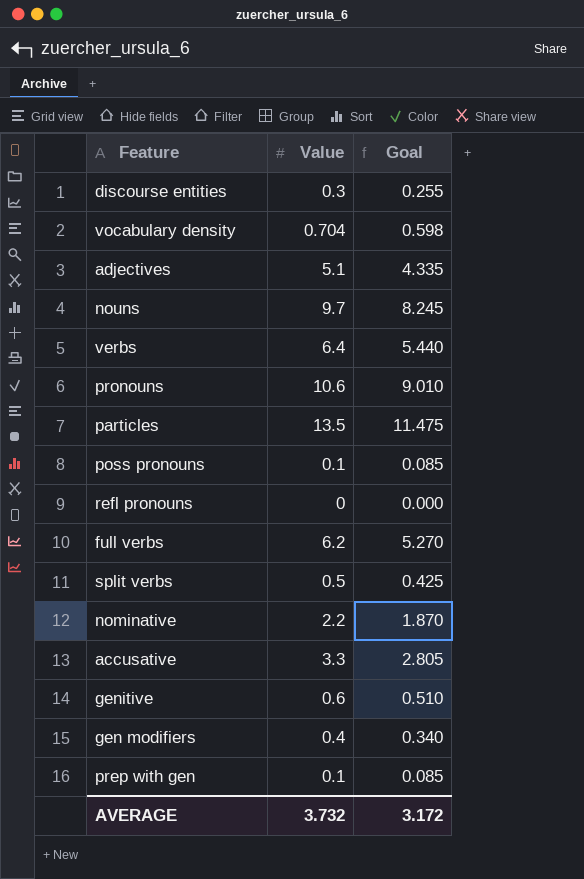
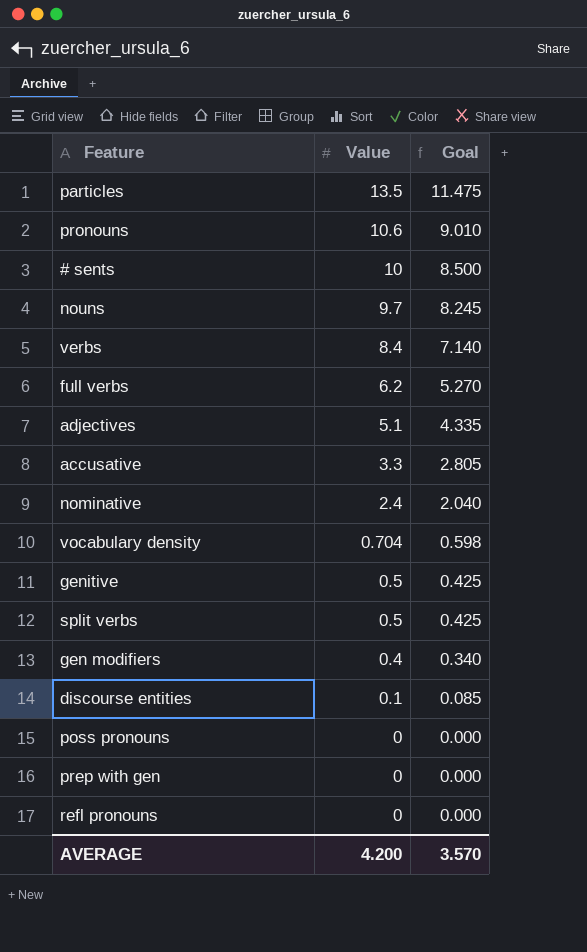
row order: none -> Value descending
row # sents: none -> 10 | 8.500
verbs | Value: 6.4 -> 8.4
verbs | Goal: 5.440 -> 7.140
nominative | Value: 2.2 -> 2.4
nominative | Goal: 1.870 -> 2.040
genitive | Value: 0.6 -> 0.5
genitive | Goal: 0.510 -> 0.425
discourse entities | Value: 0.3 -> 0.1
discourse entities | Goal: 0.255 -> 0.085
poss pronouns | Value: 0.1 -> 0
poss pronouns | Goal: 0.085 -> 0.000
prep with gen | Value: 0.1 -> 0
prep with gen | Goal: 0.085 -> 0.000
AVERAGE | Value: 3.732 -> 4.200
AVERAGE | Goal: 3.172 -> 3.570

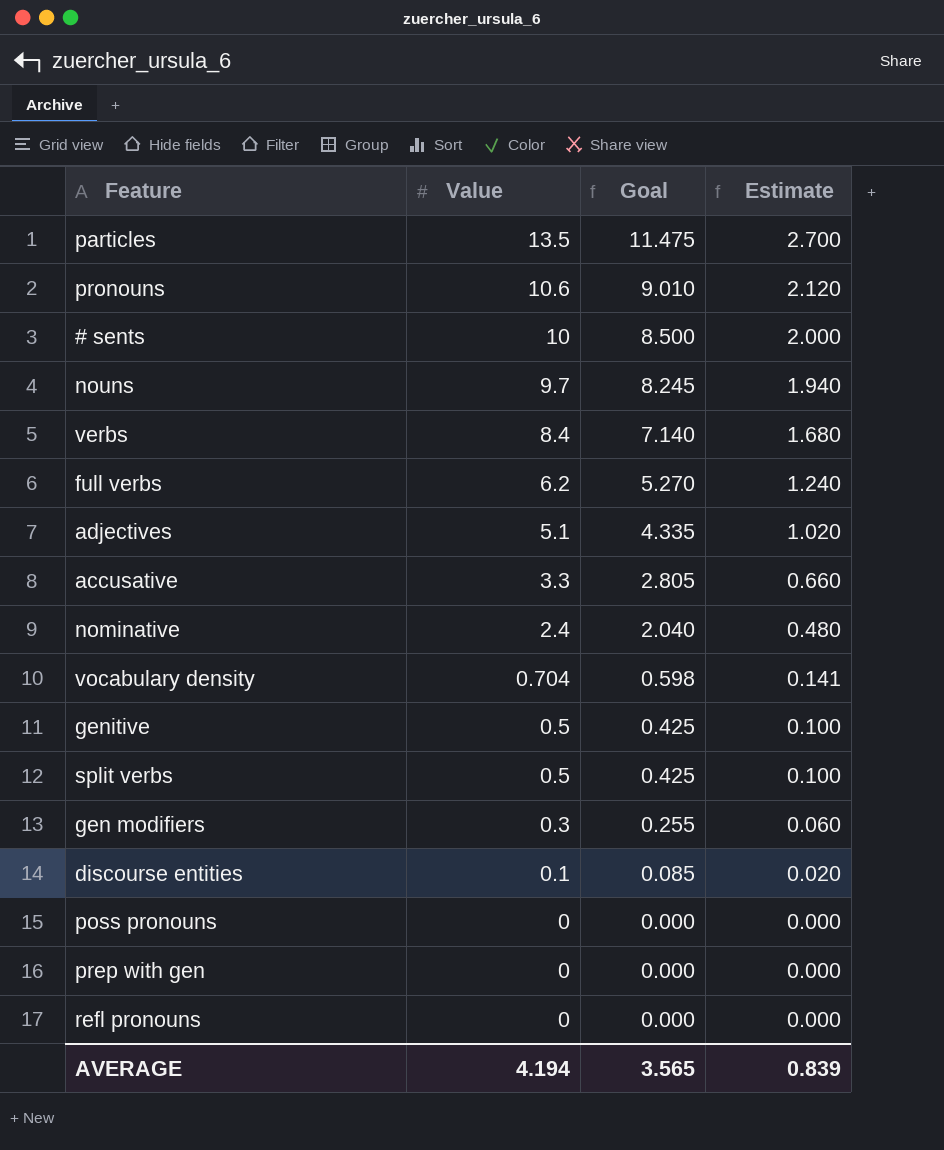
column Estimate | formula: none -> [Value] * 0.2
gen modifiers | Value: 0.4 -> 0.3
gen modifiers | Goal: 0.340 -> 0.255
AVERAGE | Value: 4.200 -> 4.194
AVERAGE | Goal: 3.570 -> 3.565

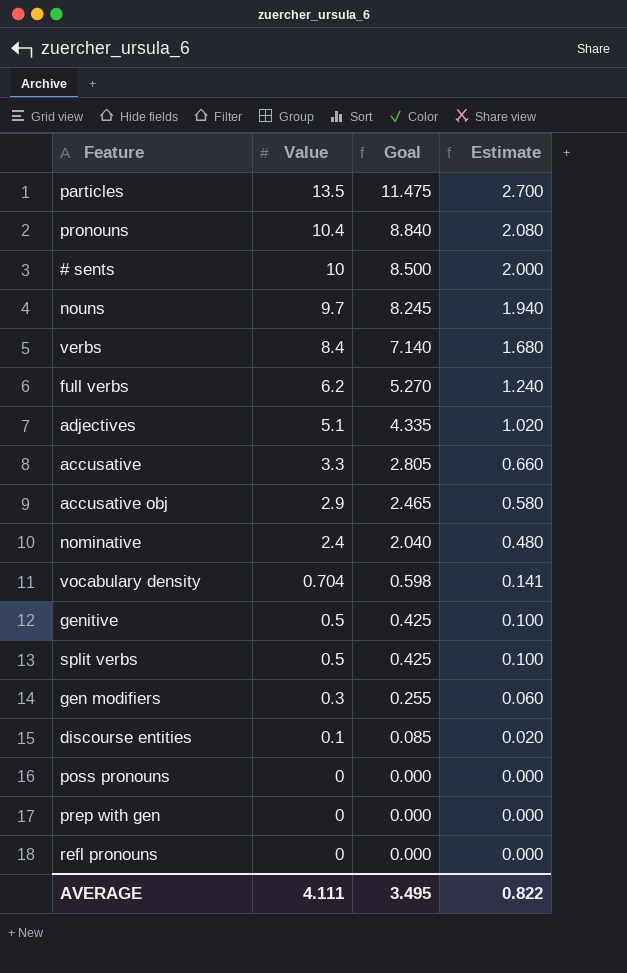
pronouns | Value: 10.6 -> 10.4
pronouns | Goal: 9.010 -> 8.840
pronouns | Estimate: 2.120 -> 2.080
row accusative obj: none -> 2.9 | 2.465 | 0.580
AVERAGE | Value: 4.194 -> 4.111
AVERAGE | Goal: 3.565 -> 3.495
AVERAGE | Estimate: 0.839 -> 0.822

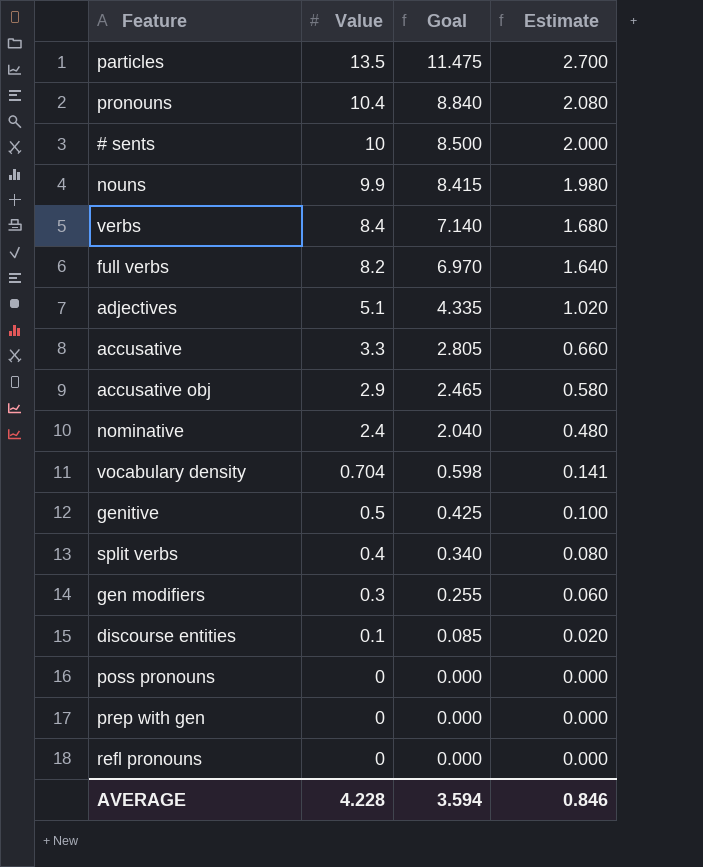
nouns | Value: 9.7 -> 9.9
nouns | Goal: 8.245 -> 8.415
nouns | Estimate: 1.940 -> 1.980
full verbs | Value: 6.2 -> 8.2
full verbs | Goal: 5.270 -> 6.970
full verbs | Estimate: 1.240 -> 1.640
split verbs | Value: 0.5 -> 0.4
split verbs | Goal: 0.425 -> 0.340
split verbs | Estimate: 0.100 -> 0.080
AVERAGE | Value: 4.111 -> 4.228
AVERAGE | Goal: 3.495 -> 3.594
AVERAGE | Estimate: 0.822 -> 0.846

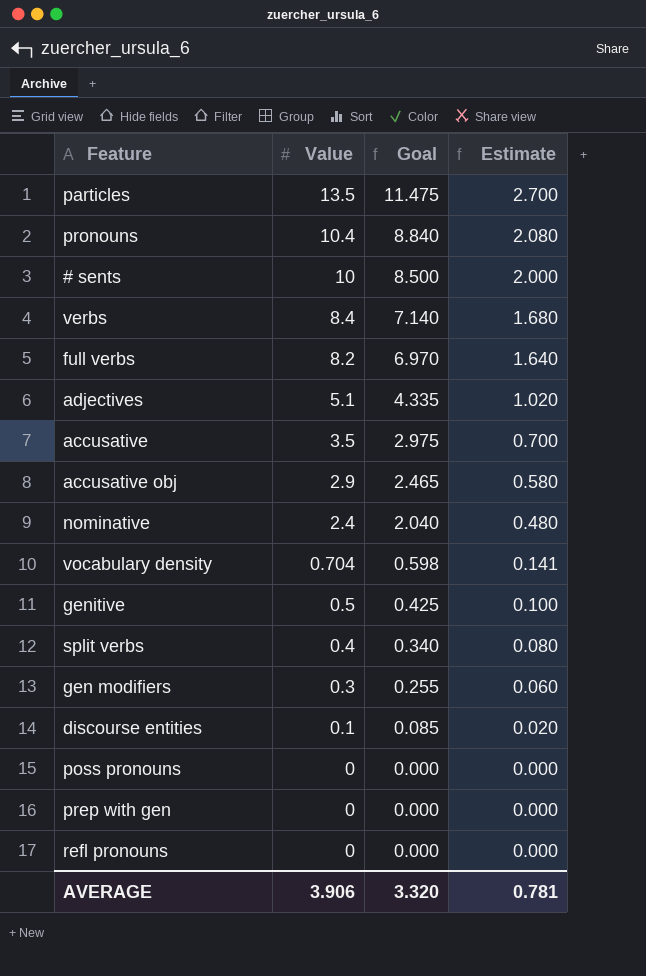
row nouns: 9.9 | 8.415 | 1.980 -> none
accusative | Value: 3.3 -> 3.5
accusative | Goal: 2.805 -> 2.975
accusative | Estimate: 0.660 -> 0.700
AVERAGE | Value: 4.228 -> 3.906
AVERAGE | Goal: 3.594 -> 3.320
AVERAGE | Estimate: 0.846 -> 0.781

